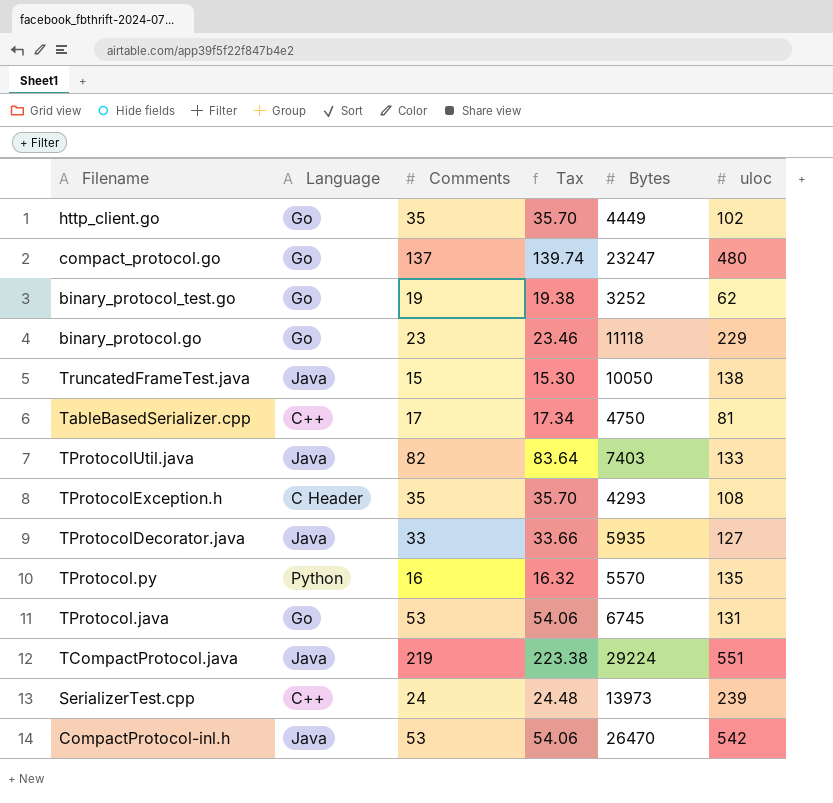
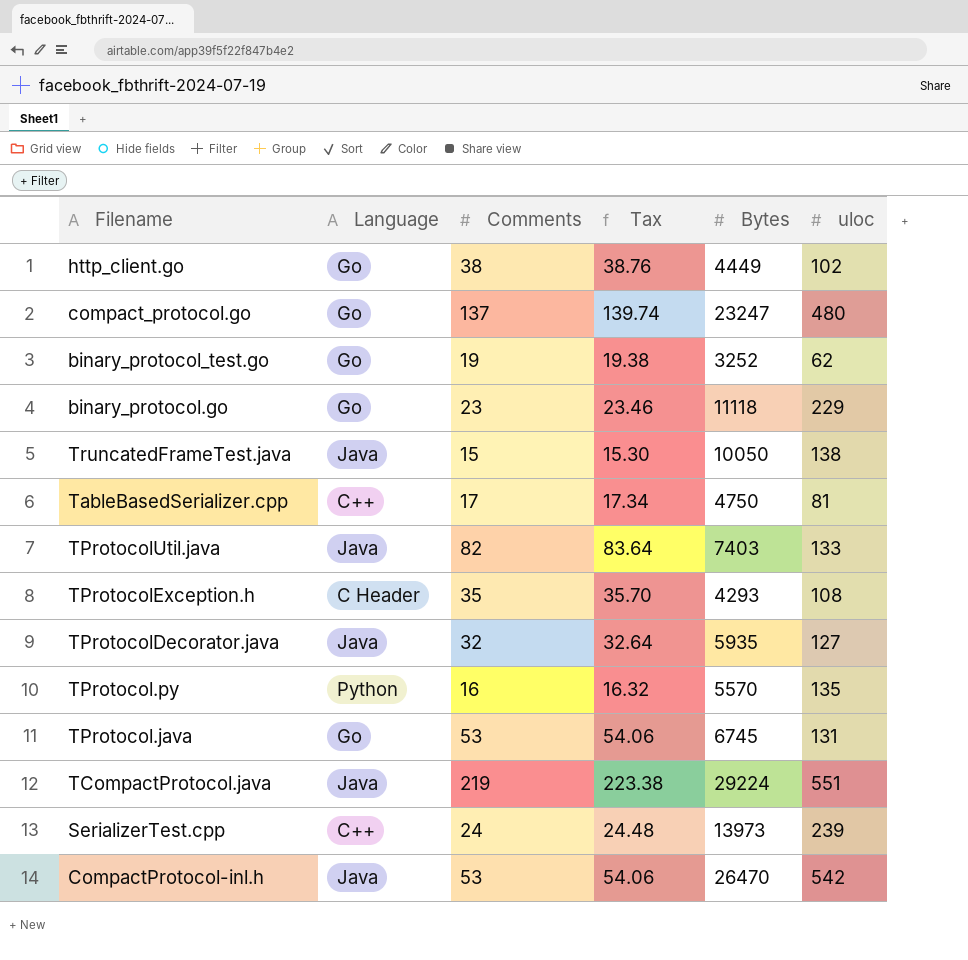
http_client.go | Comments: 35 -> 38
http_client.go | Tax: 35.70 -> 38.76
TProtocolDecorator.java | Comments: 33 -> 32
TProtocolDecorator.java | Tax: 33.66 -> 32.64

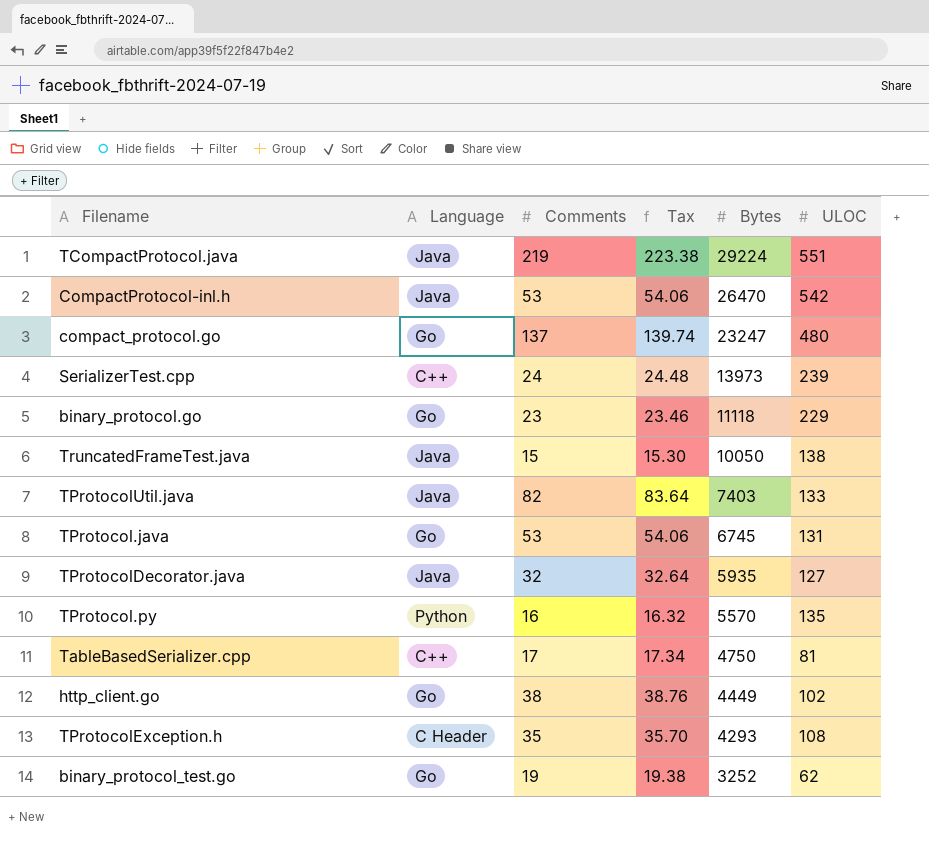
row order: none -> Bytes descending
column name: uloc -> ULOC

